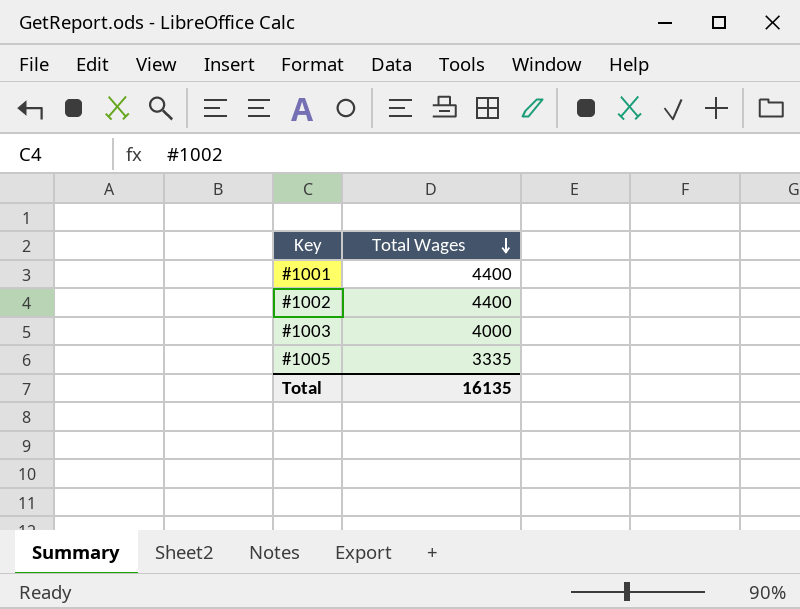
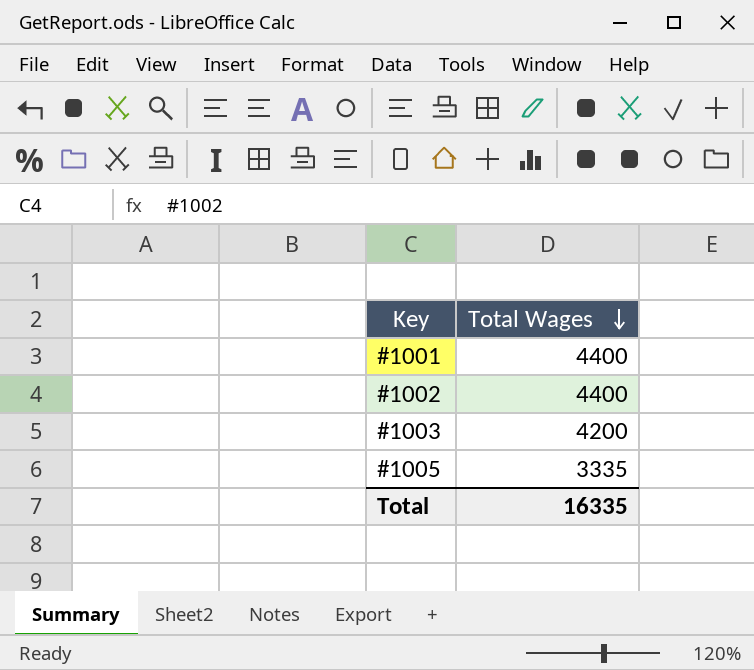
#1003 | Total Wages: 4000 -> 4200
Total | Total Wages: 16135 -> 16335

